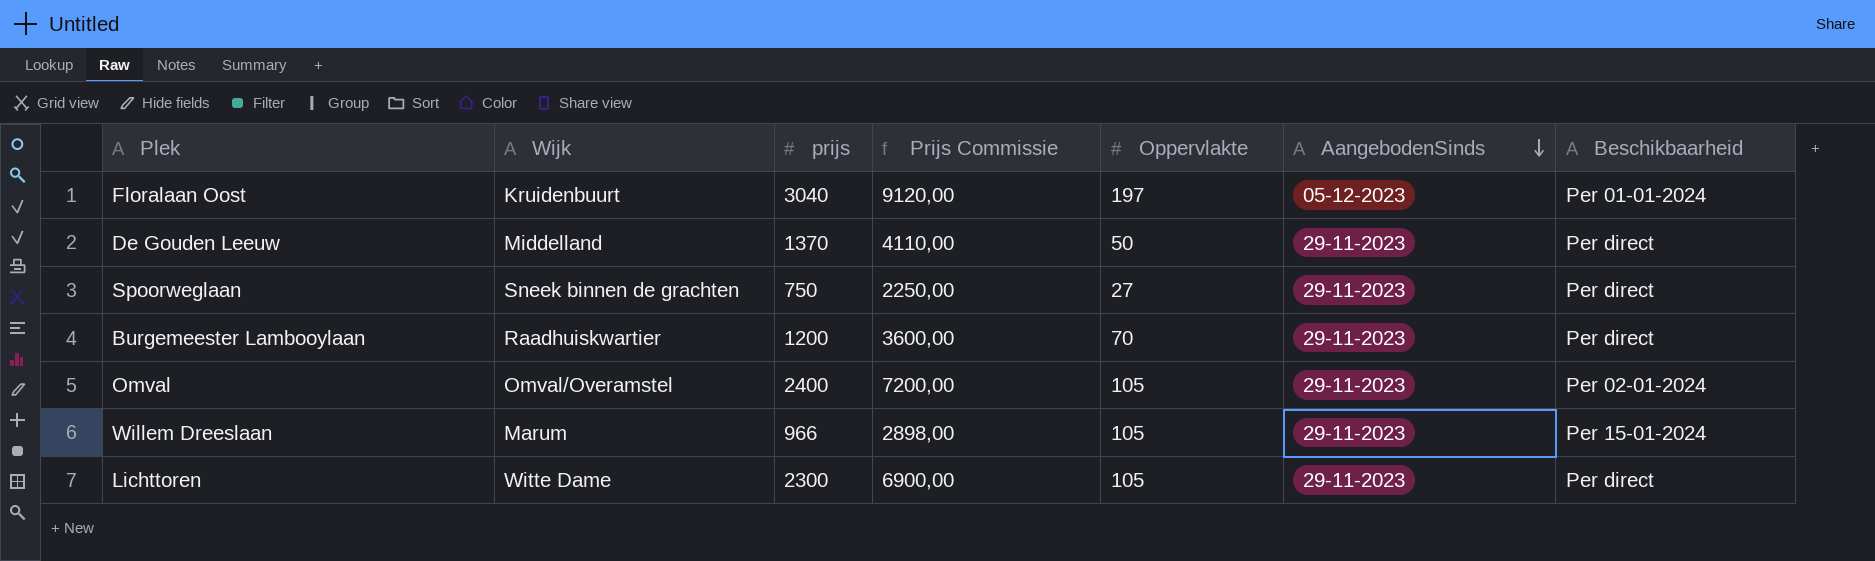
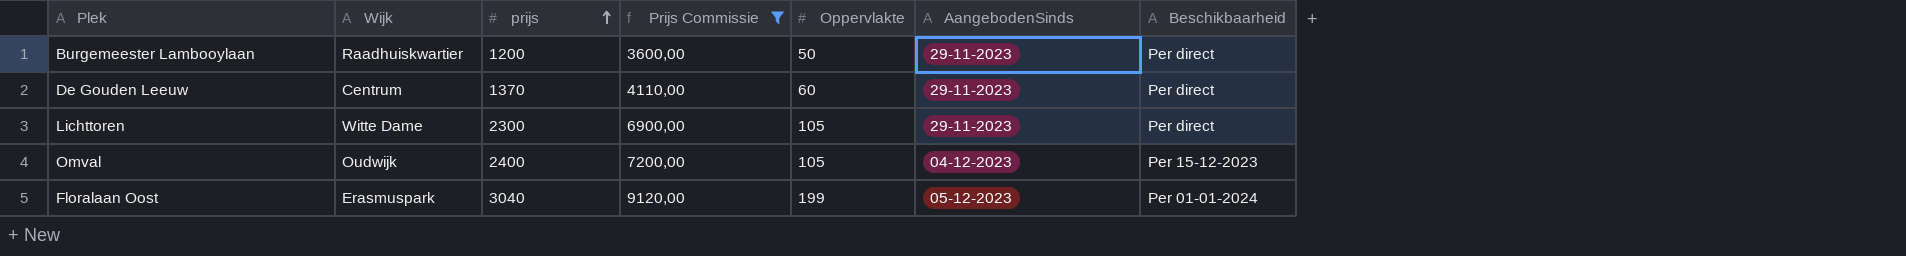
filter: none -> Prijs Commissie >= 3600,00
row order: AangebodenSinds descending -> prijs ascending
Burgemeester Lambooylaan | Oppervlakte: 70 -> 50
De Gouden Leeuw | Wijk: Middelland -> Centrum
De Gouden Leeuw | Oppervlakte: 50 -> 60
Omval | Wijk: Omval/Overamstel -> Oudwijk
Omval | AangebodenSinds: 29-11-2023 -> 04-12-2023
Omval | Beschikbaarheid: Per 02-01-2024 -> Per 15-12-2023
Floralaan Oost | Wijk: Kruidenbuurt -> Erasmuspark
Floralaan Oost | Oppervlakte: 197 -> 199

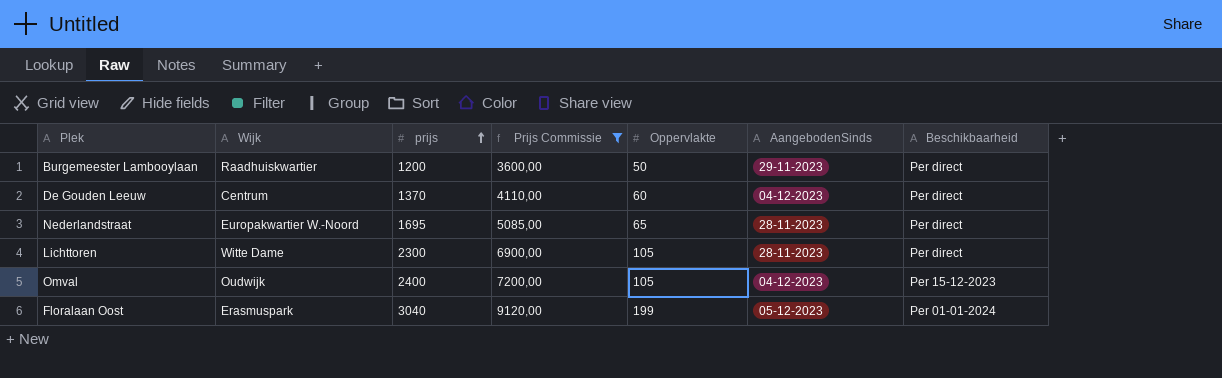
De Gouden Leeuw | AangebodenSinds: 29-11-2023 -> 04-12-2023
row Nederlandstraat: none -> Europakwartier W.-Noord | 1695 | 5085,00 | 65 | 28-11-2023 | Per direct
Lichttoren | AangebodenSinds: 29-11-2023 -> 28-11-2023

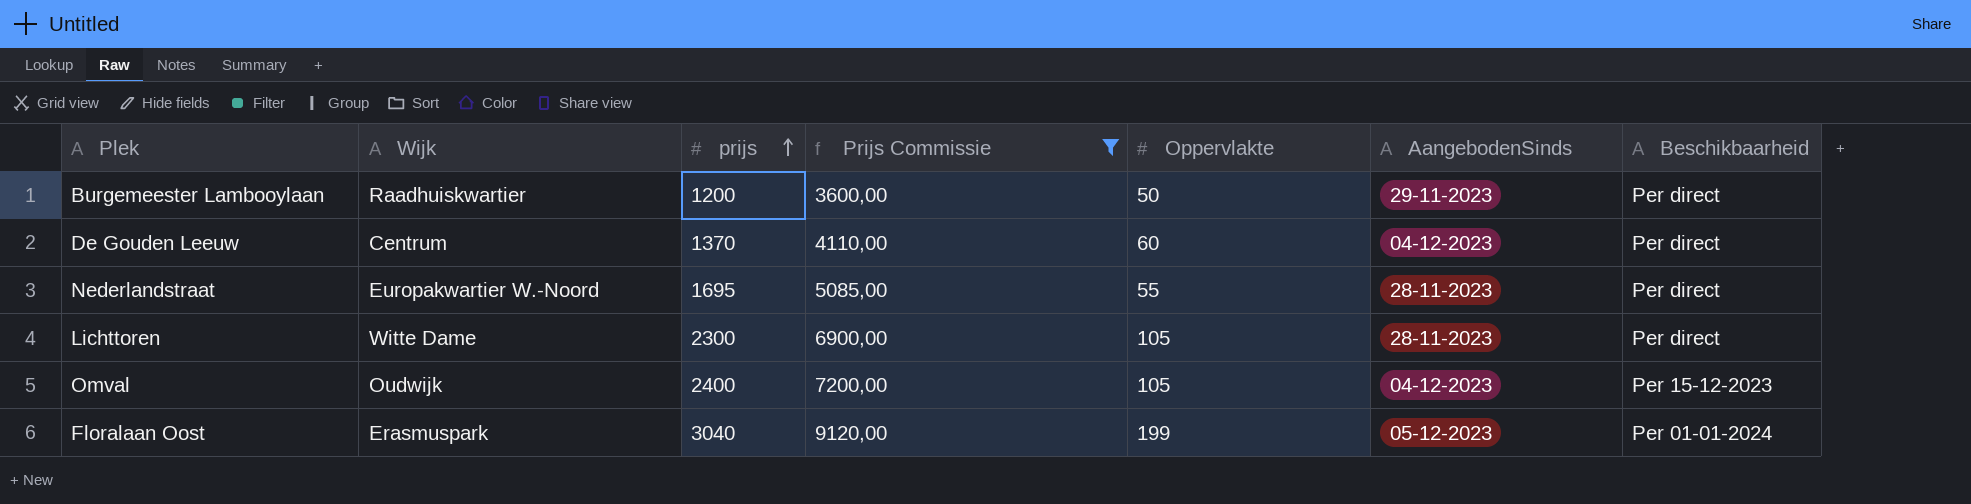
Nederlandstraat | Oppervlakte: 65 -> 55

